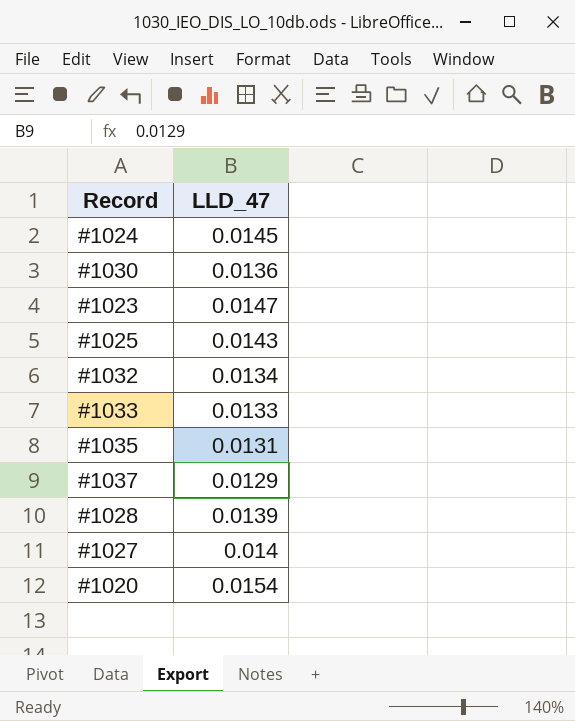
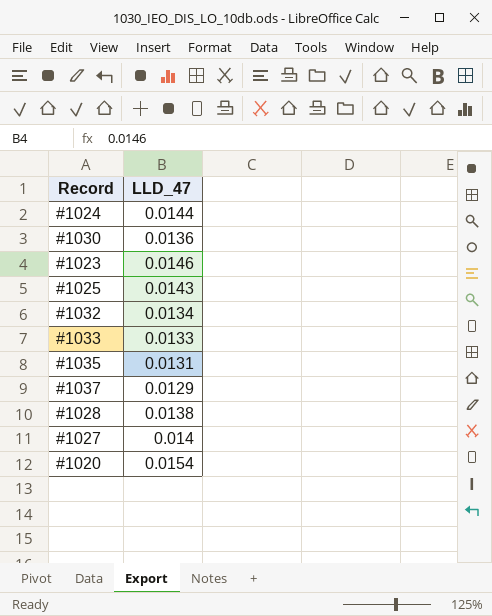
#1024 | LLD_47: 0.0145 -> 0.0144
#1023 | LLD_47: 0.0147 -> 0.0146
#1028 | LLD_47: 0.0139 -> 0.0138

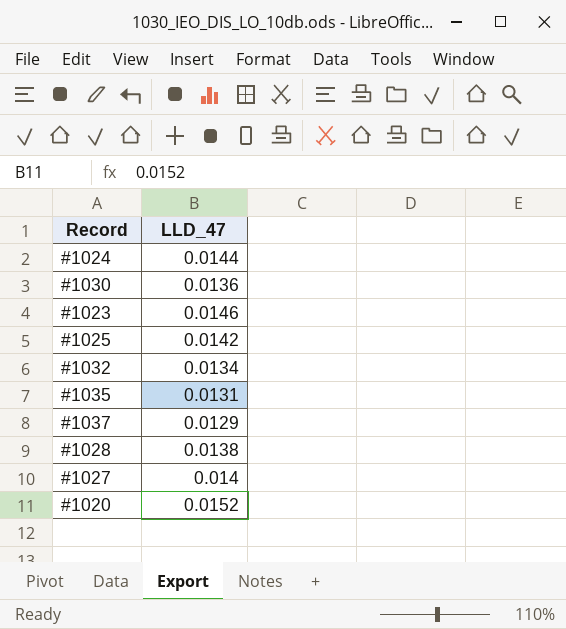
row #1033: 0.0133 -> none
#1025 | LLD_47: 0.0143 -> 0.0142
#1020 | LLD_47: 0.0154 -> 0.0152

